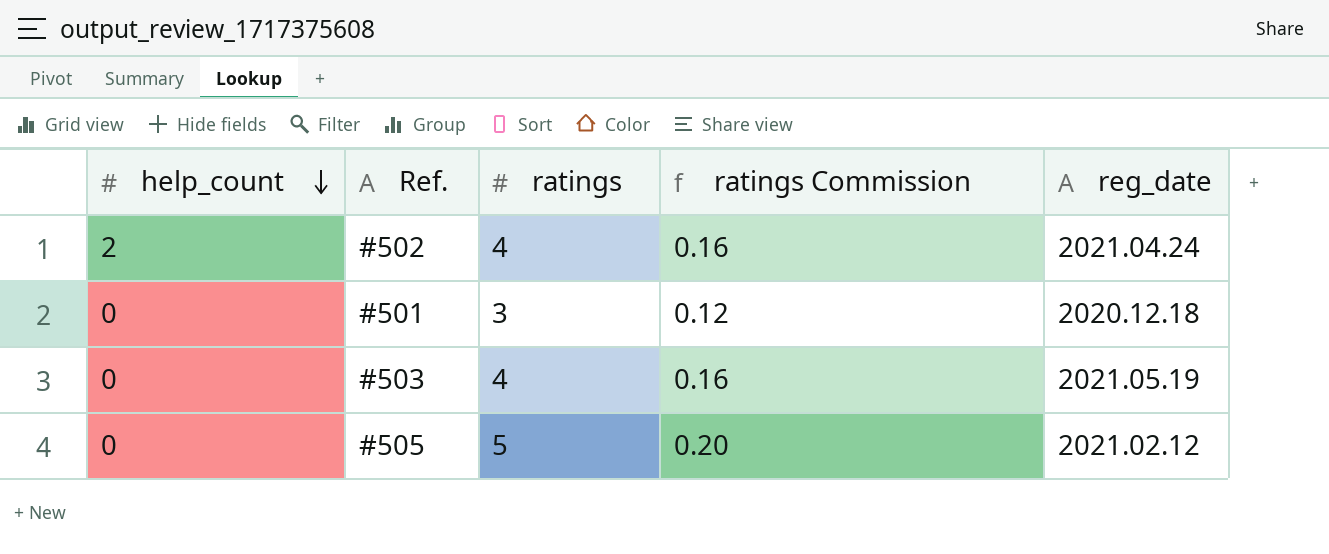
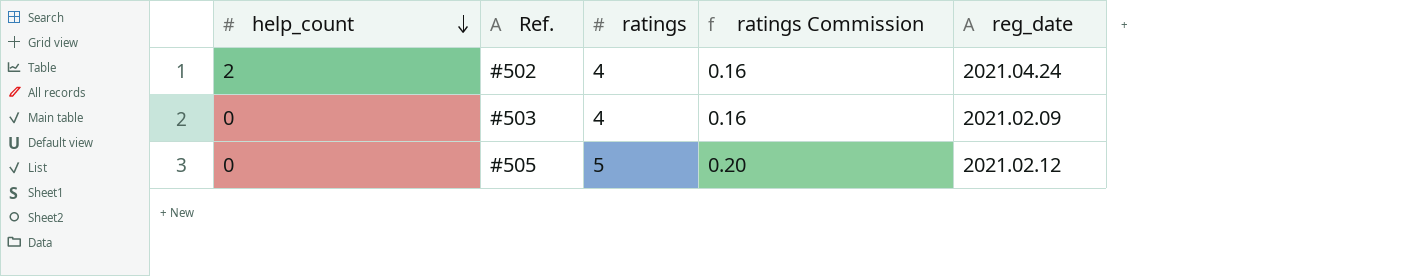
row #501: 0 | 3 | 0.12 | 2020.12.18 -> none
#503 | reg_date: 2021.05.19 -> 2021.02.09

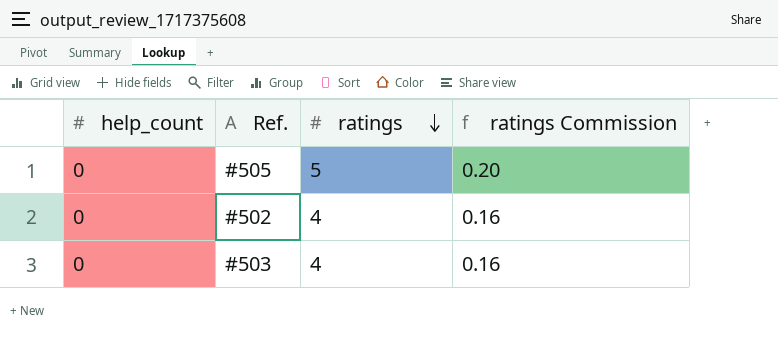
row order: help_count descending -> ratings descending
column reg_date | position: 5 -> none
#502 | help_count: 2 -> 0

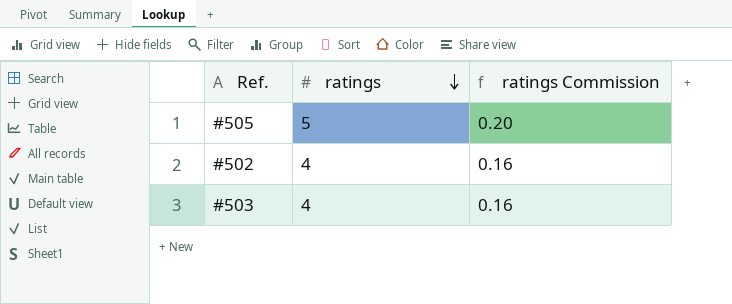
column help_count | position: 1 -> none

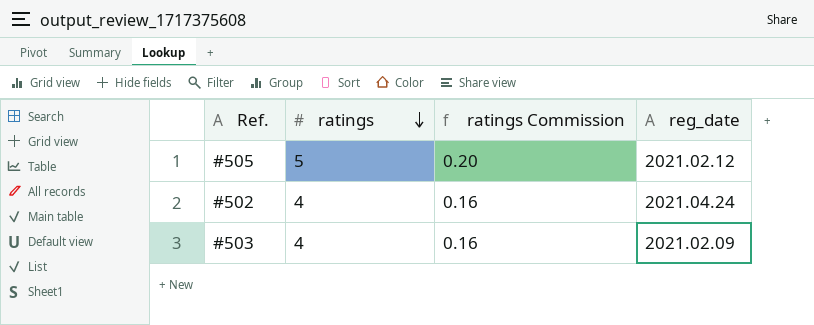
column reg_date | position: none -> 4

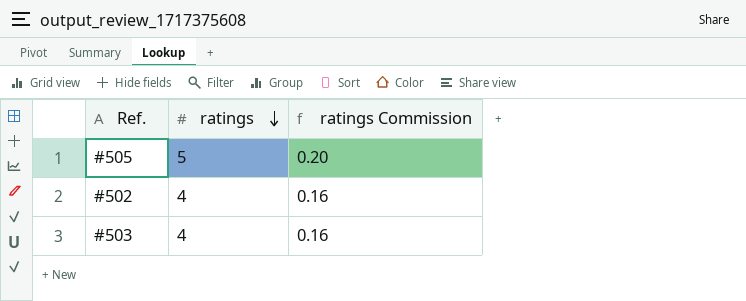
column reg_date | position: 4 -> none

